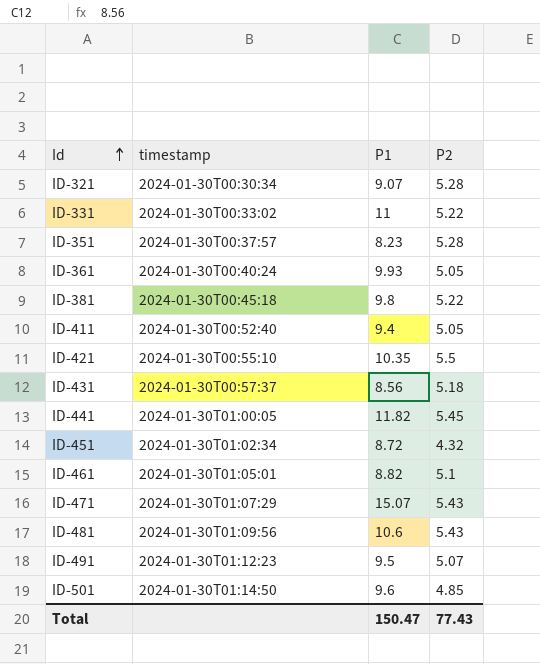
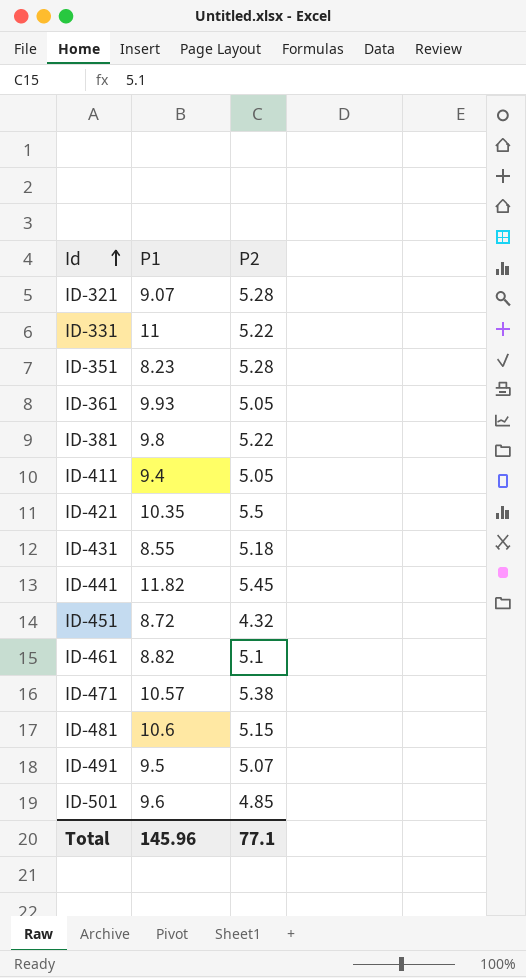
column timestamp | position: 2 -> none
ID-431 | P1: 8.56 -> 8.55
ID-471 | P1: 15.07 -> 10.57
ID-471 | P2: 5.43 -> 5.38
ID-481 | P2: 5.43 -> 5.15
Total | P1: 150.47 -> 145.96
Total | P2: 77.43 -> 77.1

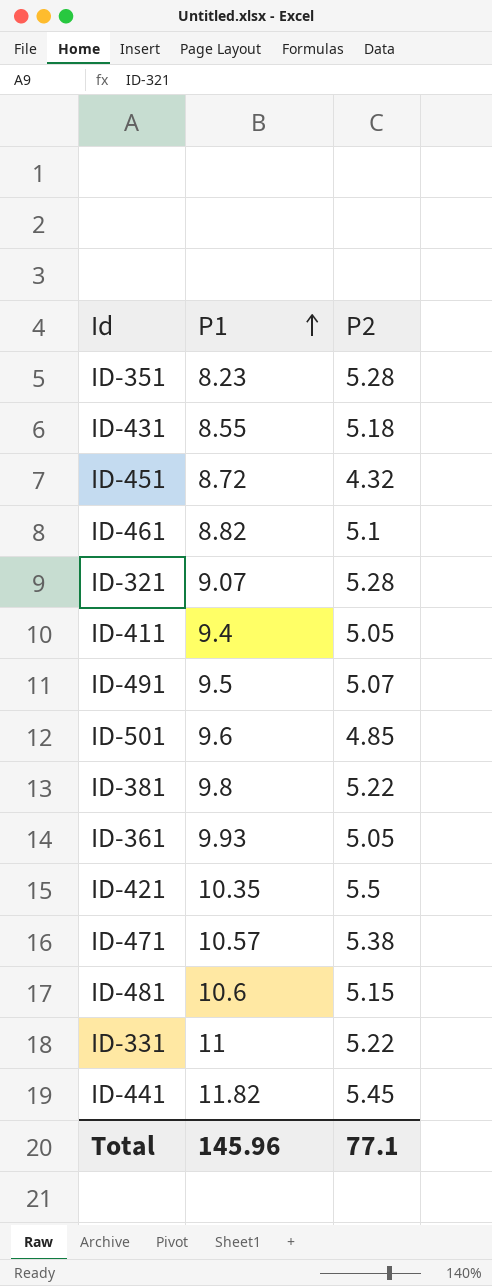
row order: Id ascending -> P1 ascending

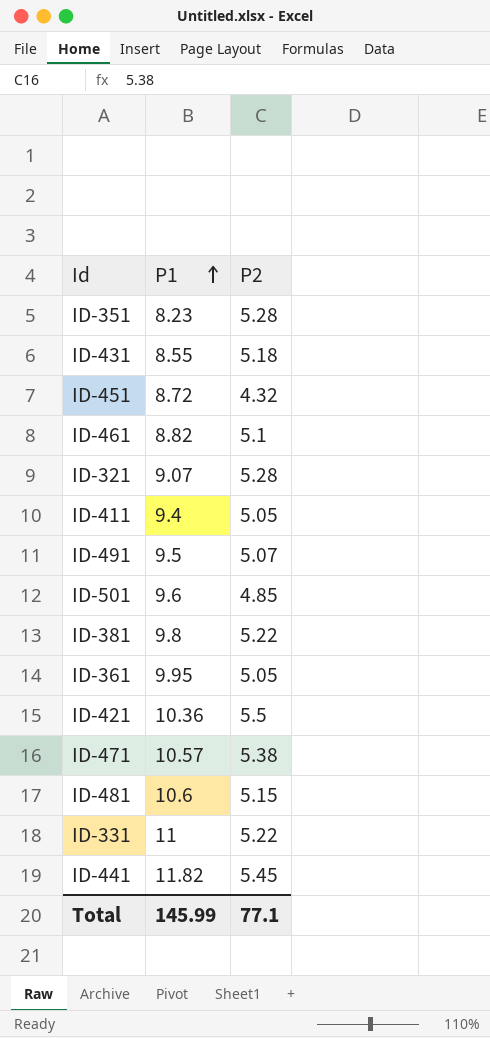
ID-361 | P1: 9.93 -> 9.95
ID-421 | P1: 10.35 -> 10.36
Total | P1: 145.96 -> 145.99

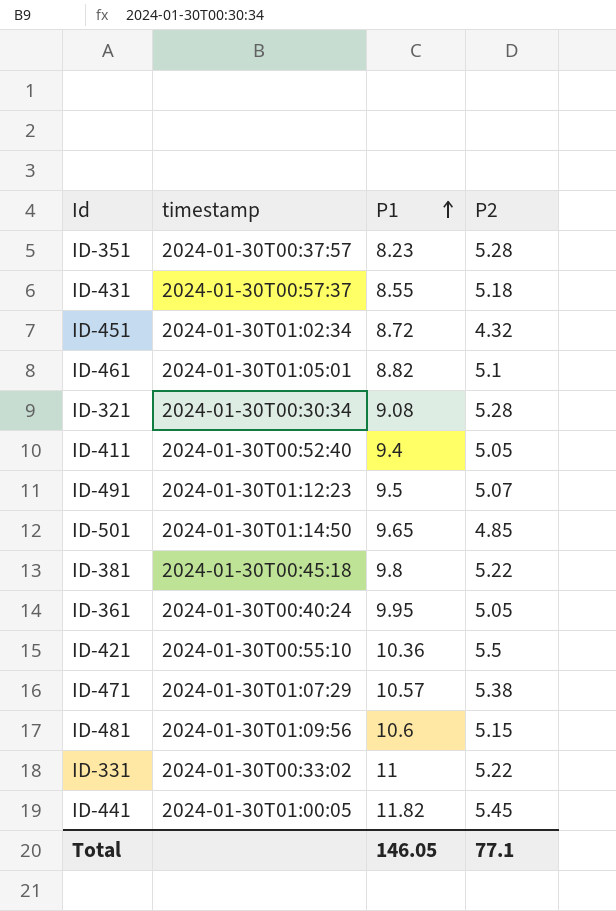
column timestamp | position: none -> 2
ID-321 | P1: 9.07 -> 9.08
ID-501 | P1: 9.6 -> 9.65
Total | P1: 145.99 -> 146.05

